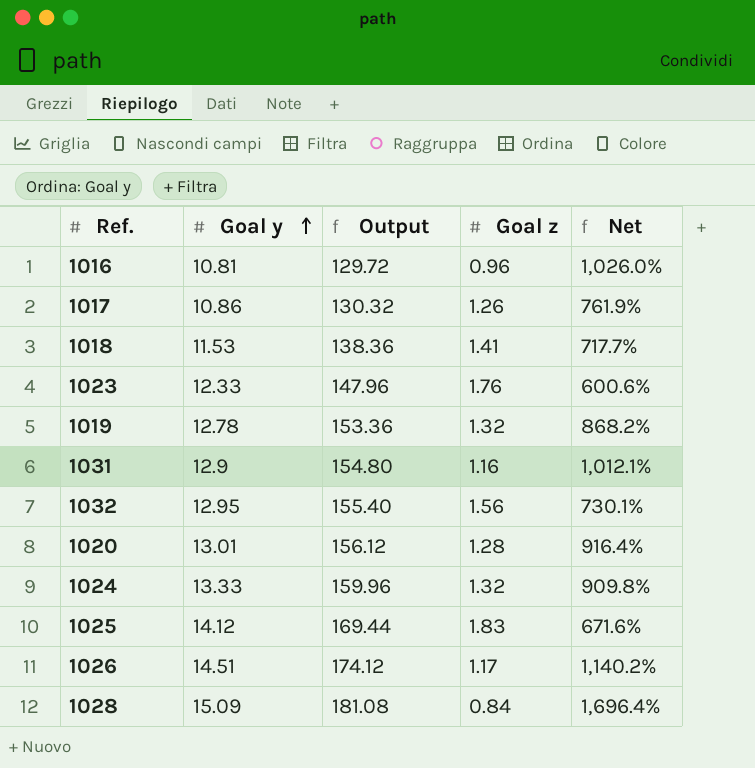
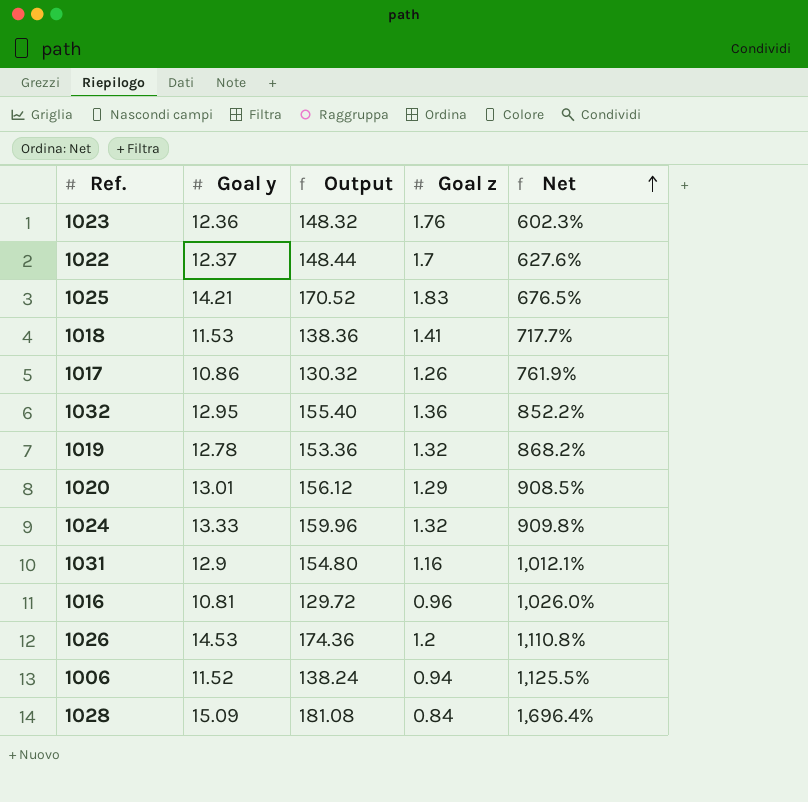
row order: Goal y ascending -> Net ascending
1023 | Goal y: 12.33 -> 12.36
1023 | Output: 147.96 -> 148.32
1023 | Net: 600.6% -> 602.3%
row 1022: none -> 12.37 | 148.44 | 1.7 | 627.6%
1025 | Goal y: 14.12 -> 14.21
1025 | Output: 169.44 -> 170.52
1025 | Net: 671.6% -> 676.5%
1032 | Goal z: 1.56 -> 1.36
1032 | Net: 730.1% -> 852.2%
1020 | Goal z: 1.28 -> 1.29
1020 | Net: 916.4% -> 908.5%
1026 | Goal y: 14.51 -> 14.53
1026 | Output: 174.12 -> 174.36
1026 | Goal z: 1.17 -> 1.2
1026 | Net: 1,140.2% -> 1,110.8%
row 1006: none -> 11.52 | 138.24 | 0.94 | 1,125.5%

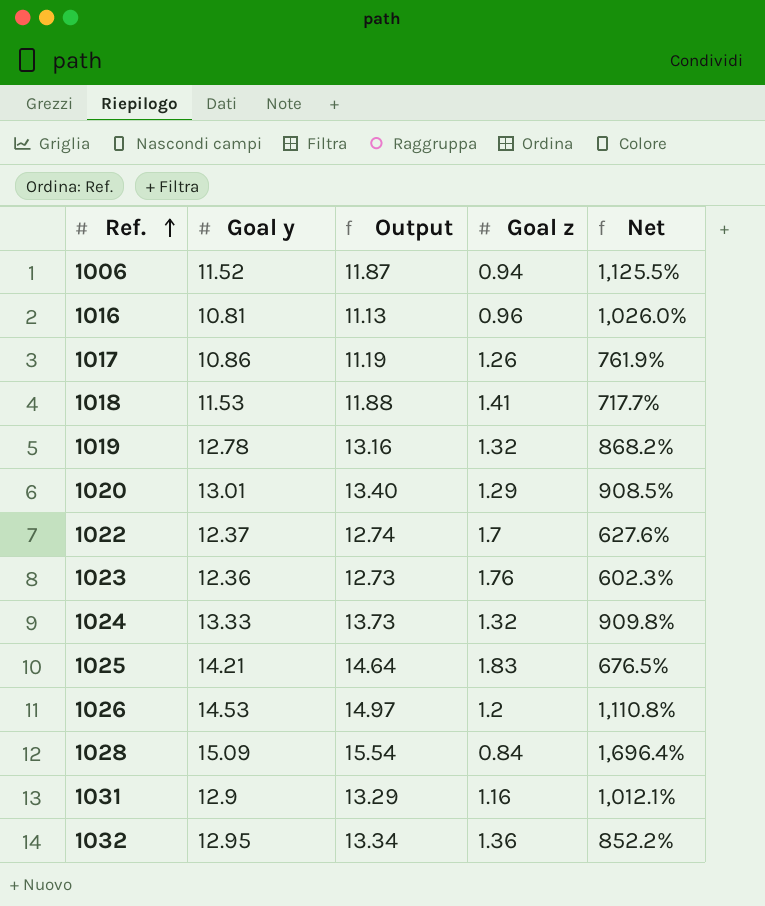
row order: Net ascending -> Ref. ascending
column Output | formula: [Goal y] * 12 -> [Goal y] * 1.03

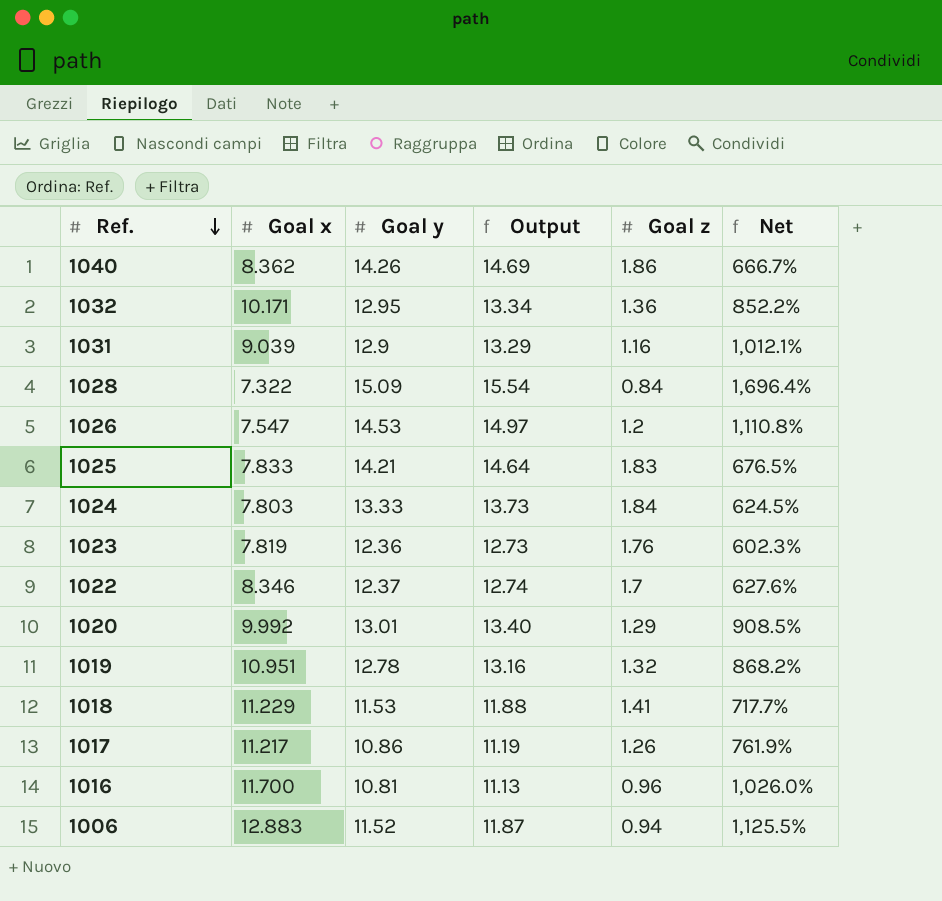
row order: Ref. ascending -> Ref. descending
column Goal x | position: none -> 2
row 1040: none -> 8.362 | 14.26 | 14.69 | 1.86 | 666.7%
1024 | Goal z: 1.32 -> 1.84
1024 | Net: 909.8% -> 624.5%

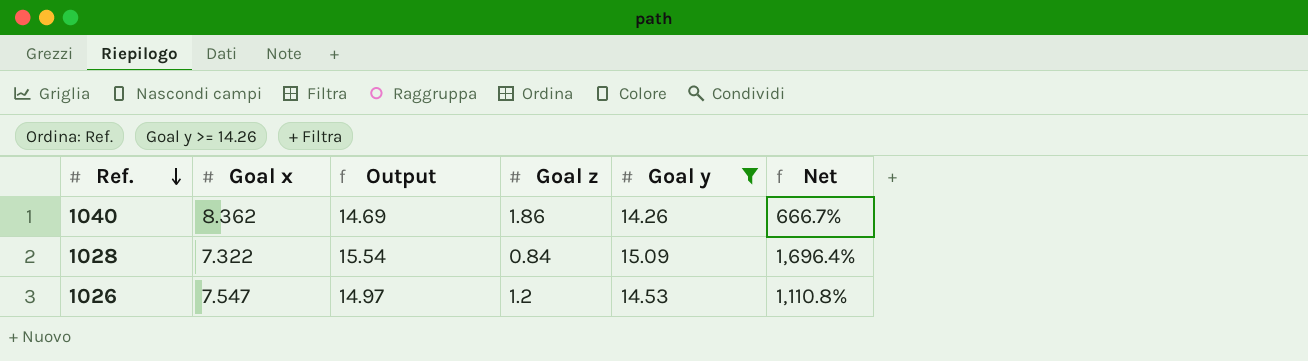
filter: none -> Goal y >= 14.26
column Goal y | position: 3 -> 5

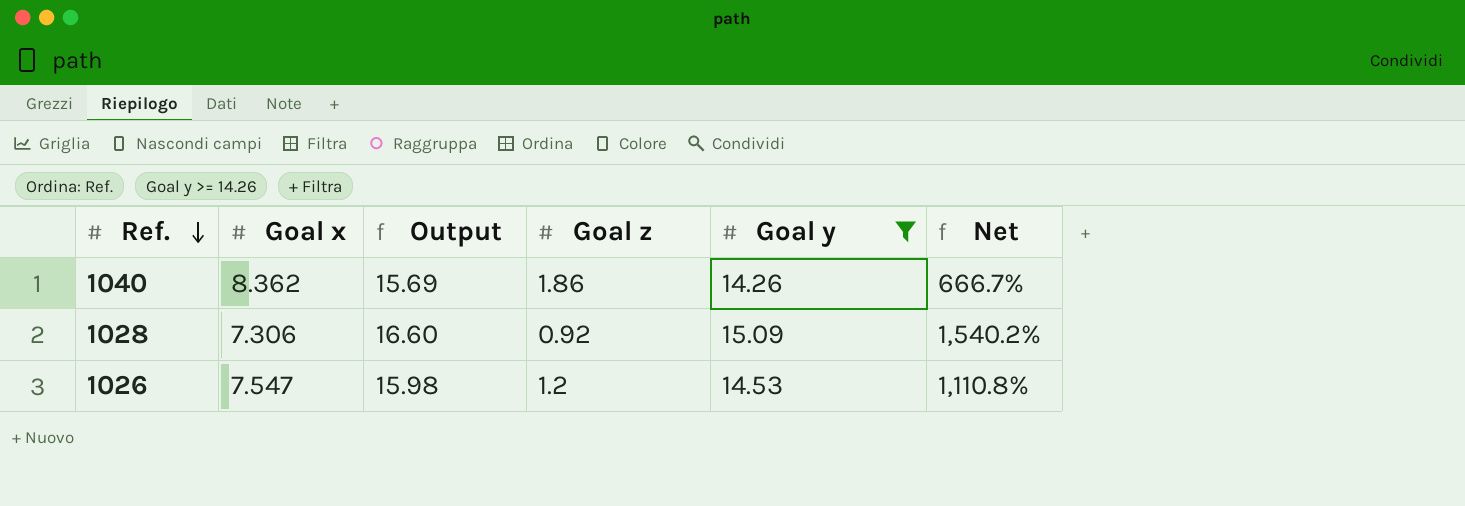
column Output | formula: [Goal y] * 1.03 -> [Goal y] * 1.1
1028 | Goal x: 7.322 -> 7.306
1028 | Goal z: 0.84 -> 0.92
1028 | Net: 1,696.4% -> 1,540.2%

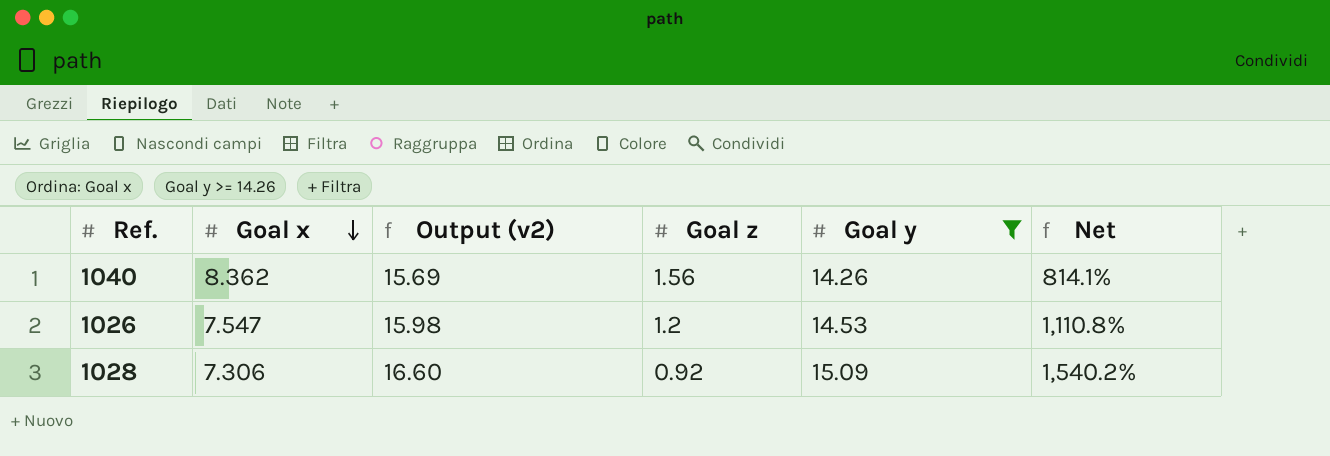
row order: Ref. descending -> Goal x descending
column name: Output -> Output (v2)
1040 | Goal z: 1.86 -> 1.56
1040 | Net: 666.7% -> 814.1%

